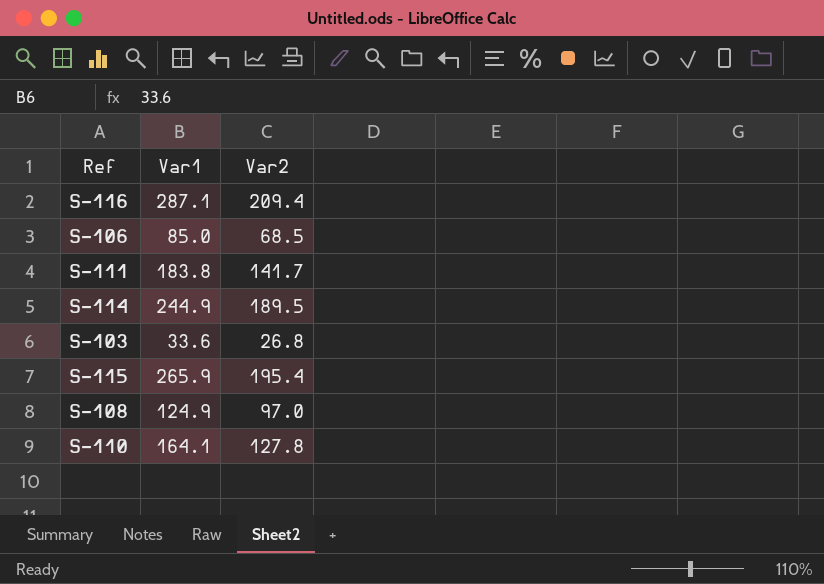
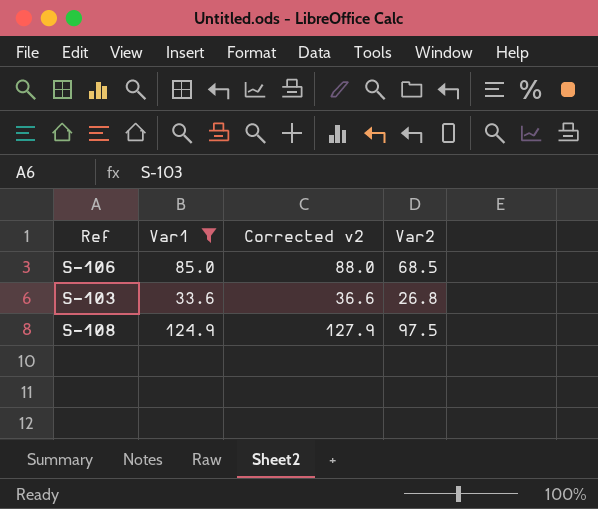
filter: none -> Var1 <= 124.9
column Corrected v2 | formula: none -> [Var1] + 3
S-108 | Var2: 97.0 -> 97.5

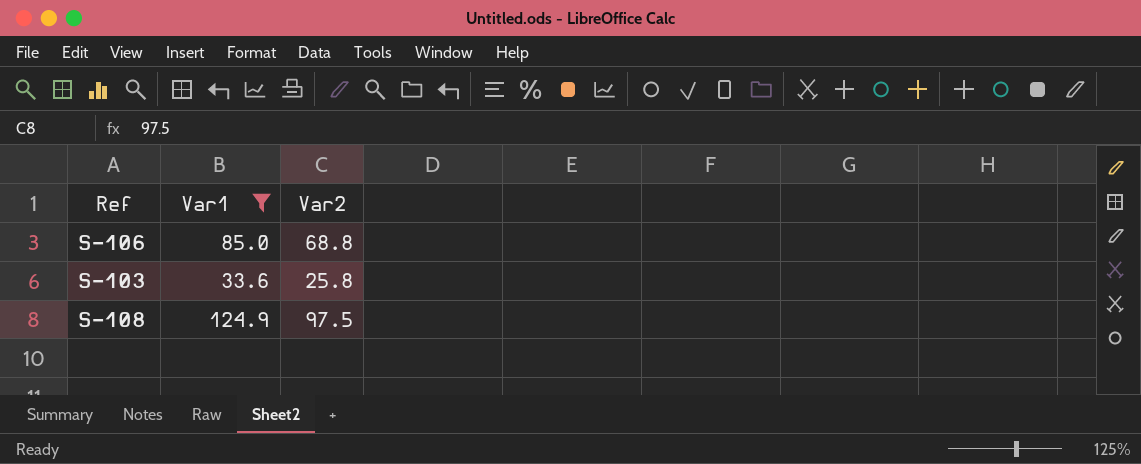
column Corrected v2 | formula: [Var1] + 3 -> none
S-106 | Var2: 68.5 -> 68.8
S-103 | Var2: 26.8 -> 25.8

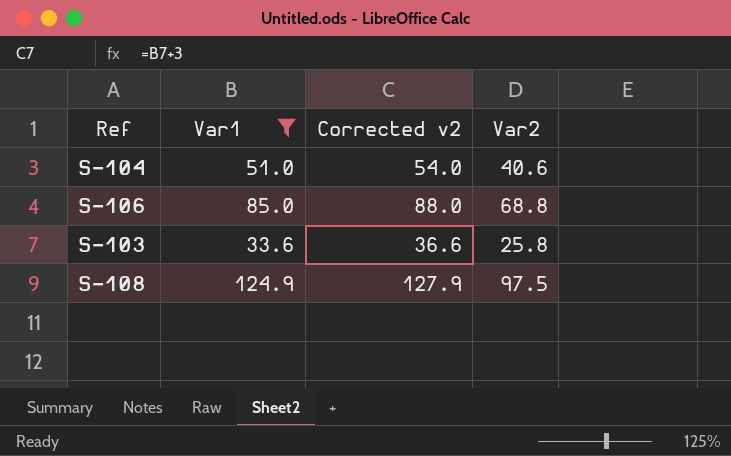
column Corrected v2 | formula: none -> [Var1] + 3
row S-104: none -> 51.0 | 54.0 | 40.6

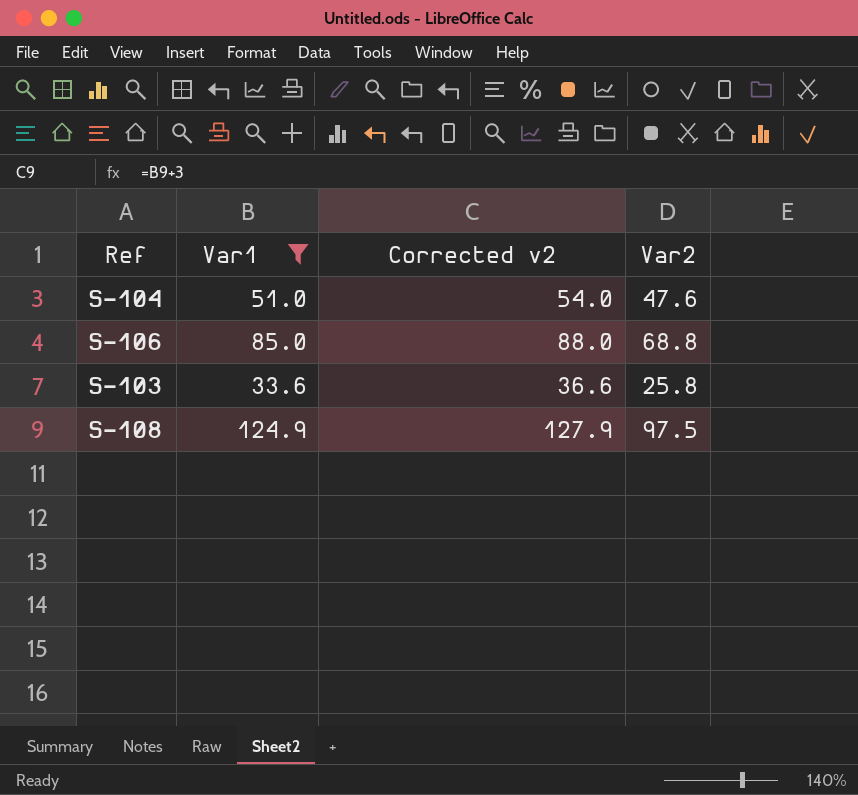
S-104 | Var2: 40.6 -> 47.6

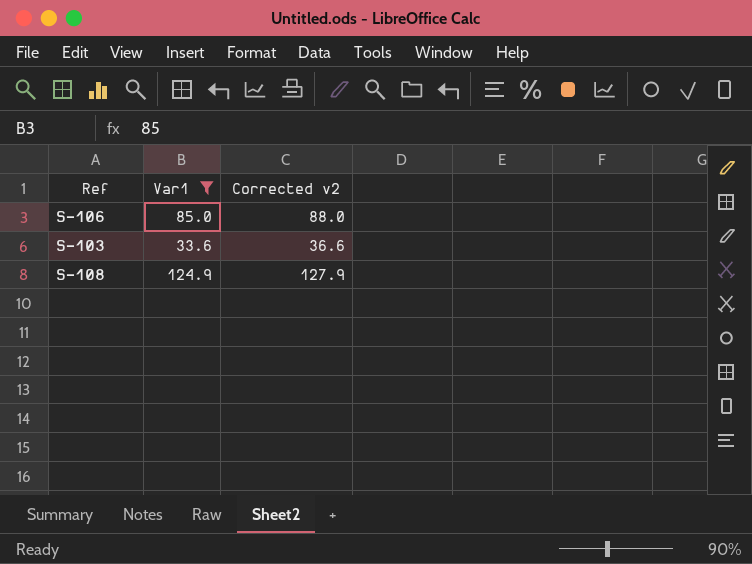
column Var2 | position: 4 -> none
row S-104: 51.0 | 54.0 | 47.6 -> none

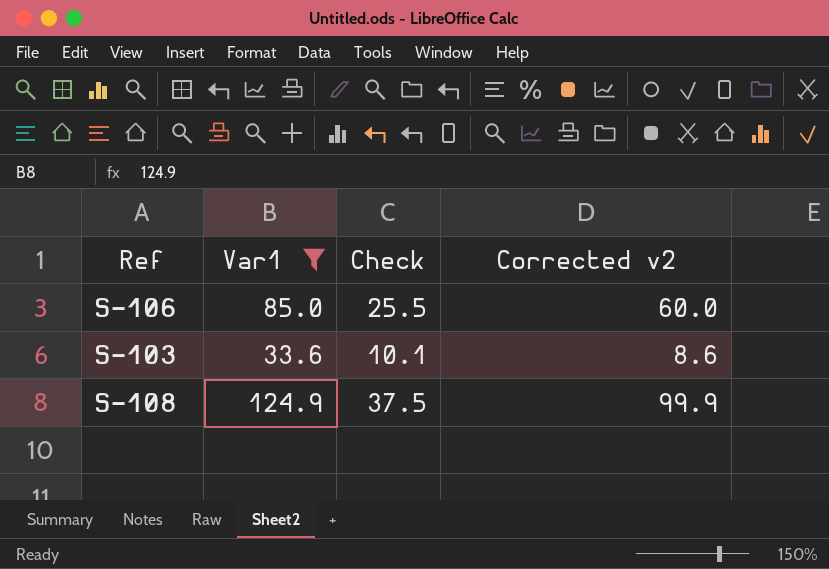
column Check | formula: none -> [Var1] * 0.3
column Corrected v2 | formula: [Var1] + 3 -> [Var1] - 25

